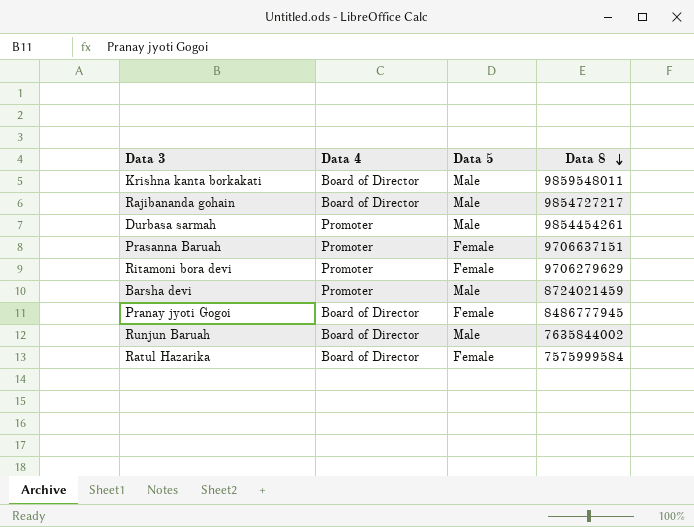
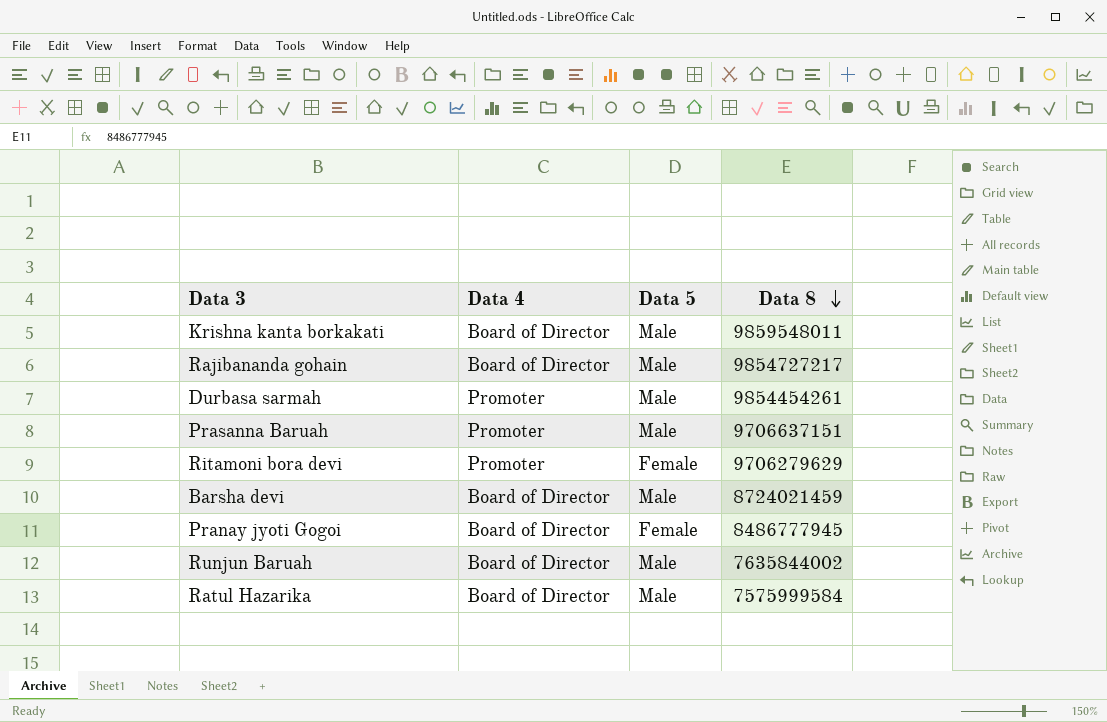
Prasanna Baruah | Data 5: Female -> Male
Barsha devi | Data 4: Promoter -> Board of Director
Ratul Hazarika | Data 5: Female -> Male

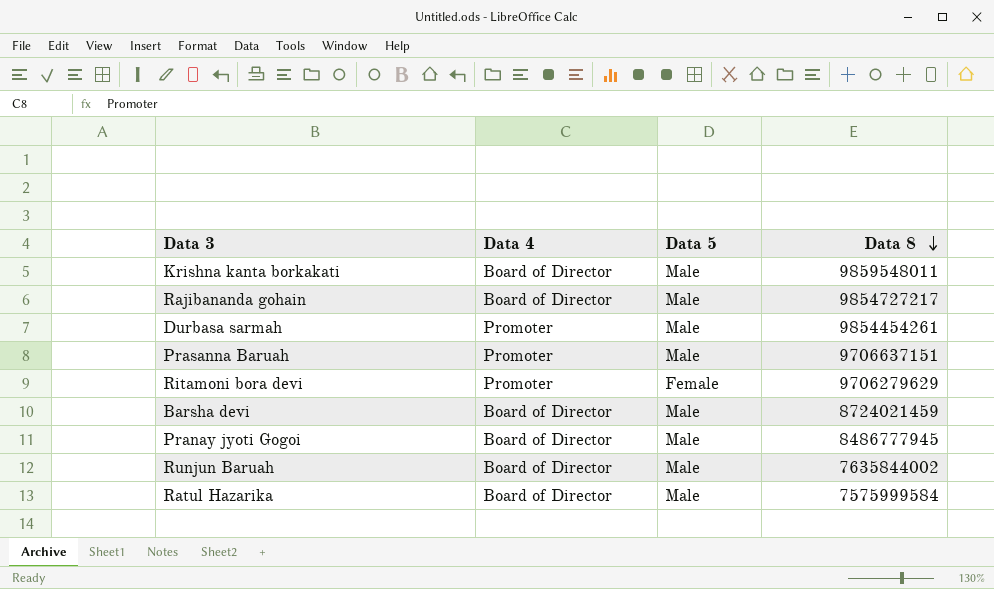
Pranay jyoti Gogoi | Data 5: Female -> Male

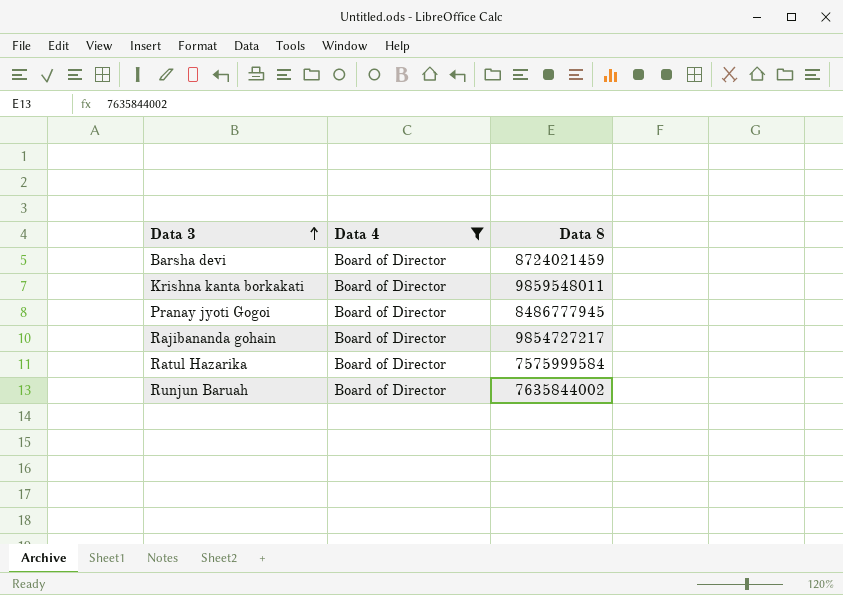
filter: none -> Data 4 = Board of Director
row order: Data 8 descending -> Data 3 ascending
column Data 5 | position: 3 -> none

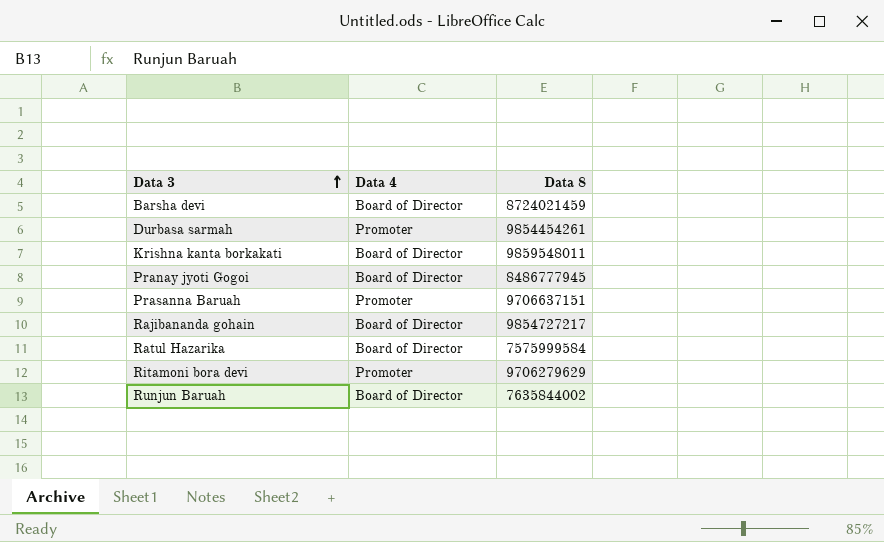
filter: Data 4 = Board of Director -> none

